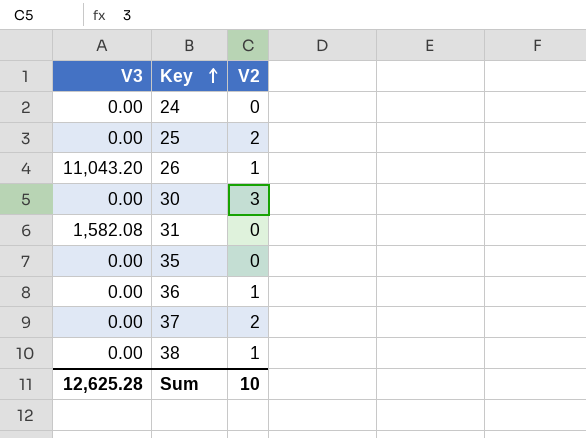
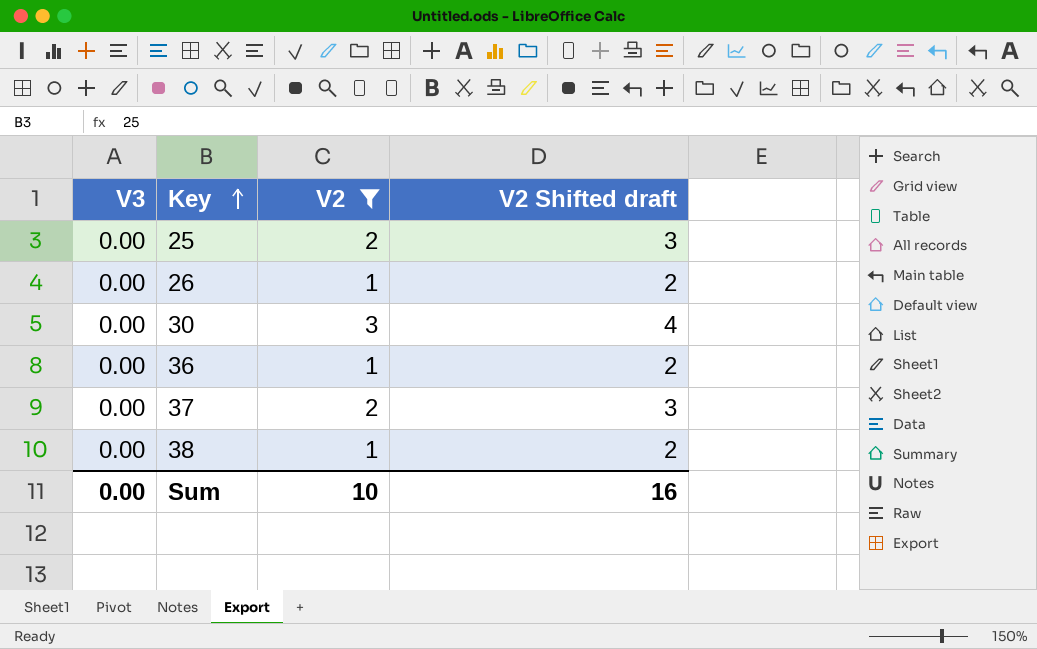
filter: none -> V2 != 0
column V2 Shifted draft | formula: none -> [V2] + 1
26 | V3: 11,043.20 -> 0.00
Sum | V3: 12,625.28 -> 0.00

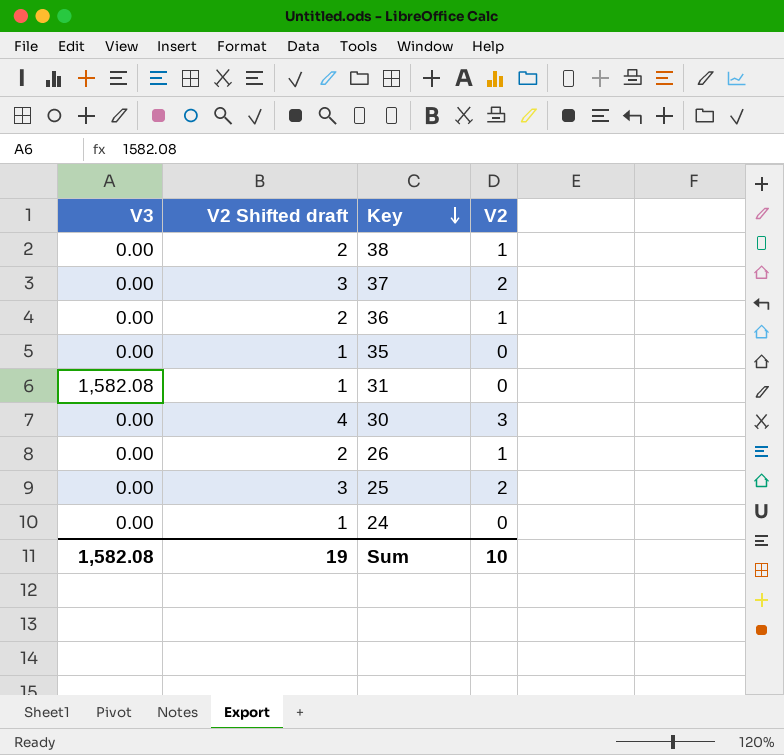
filter: V2 != 0 -> none
row order: Key ascending -> Key descending
column V2 Shifted draft | position: 4 -> 2
Sum | V3: 0.00 -> 1,582.08
Sum | V2 Shifted draft: 16 -> 19

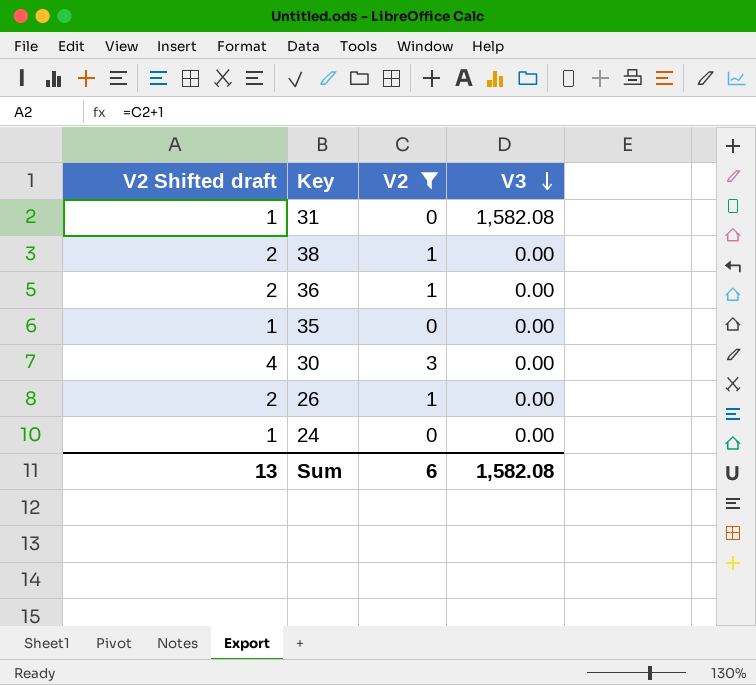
filter: none -> V2 != 2
row order: Key descending -> V3 descending
column V3 | position: 1 -> 4
Sum | V2 Shifted draft: 19 -> 13
Sum | V2: 10 -> 6

